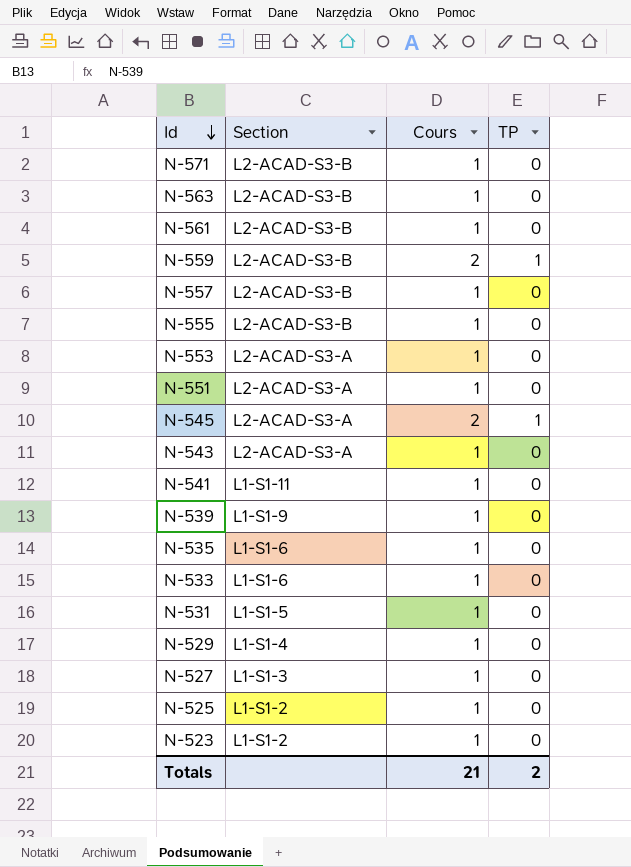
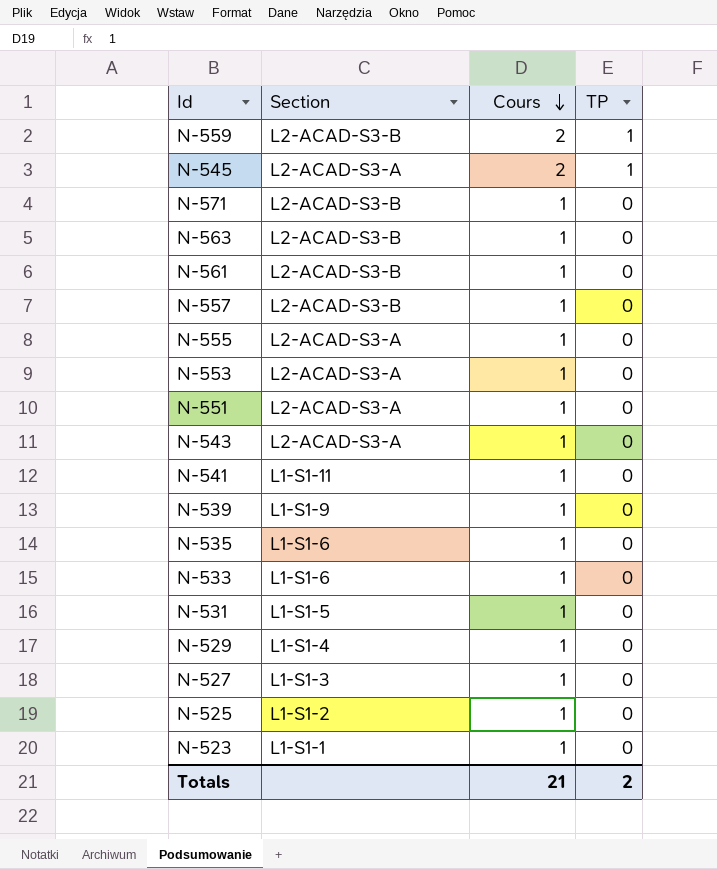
row order: Id descending -> Cours descending
N-555 | Section: L2-ACAD-S3-B -> L2-ACAD-S3-A
N-523 | Section: L1-S1-2 -> L1-S1-1

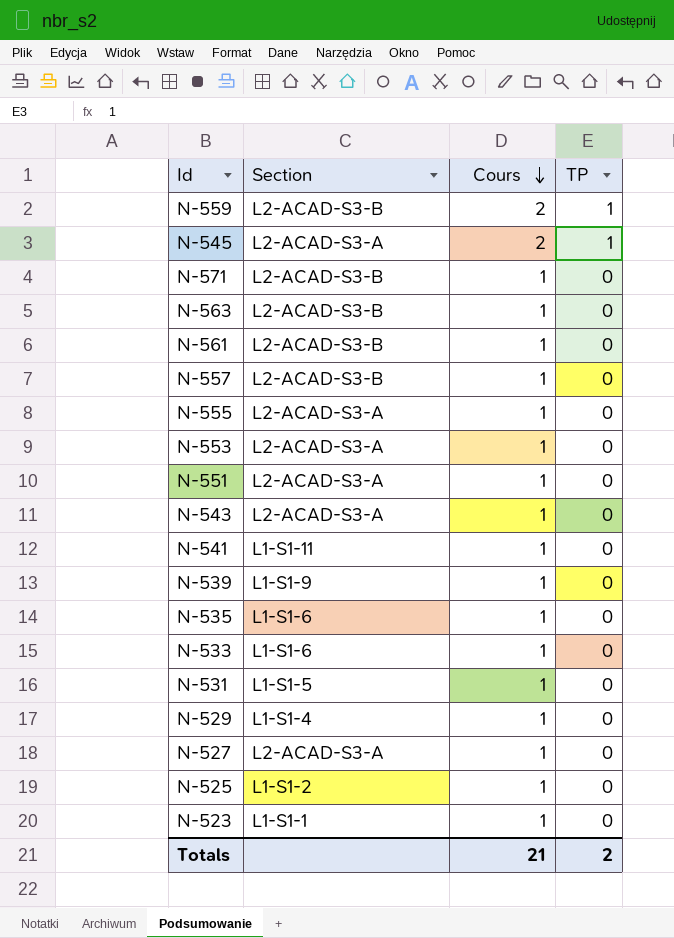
N-527 | Section: L1-S1-3 -> L2-ACAD-S3-A

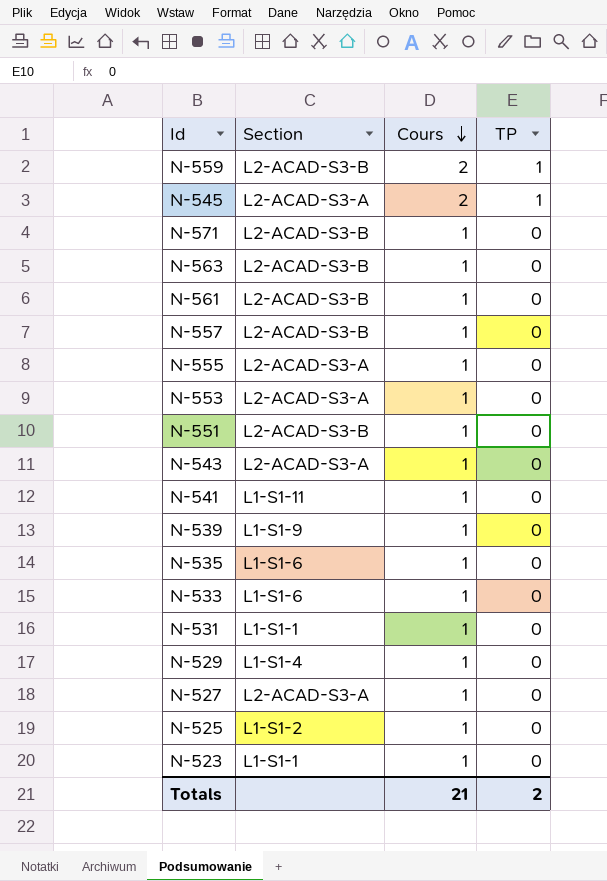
N-551 | Section: L2-ACAD-S3-A -> L2-ACAD-S3-B
N-531 | Section: L1-S1-5 -> L1-S1-1

